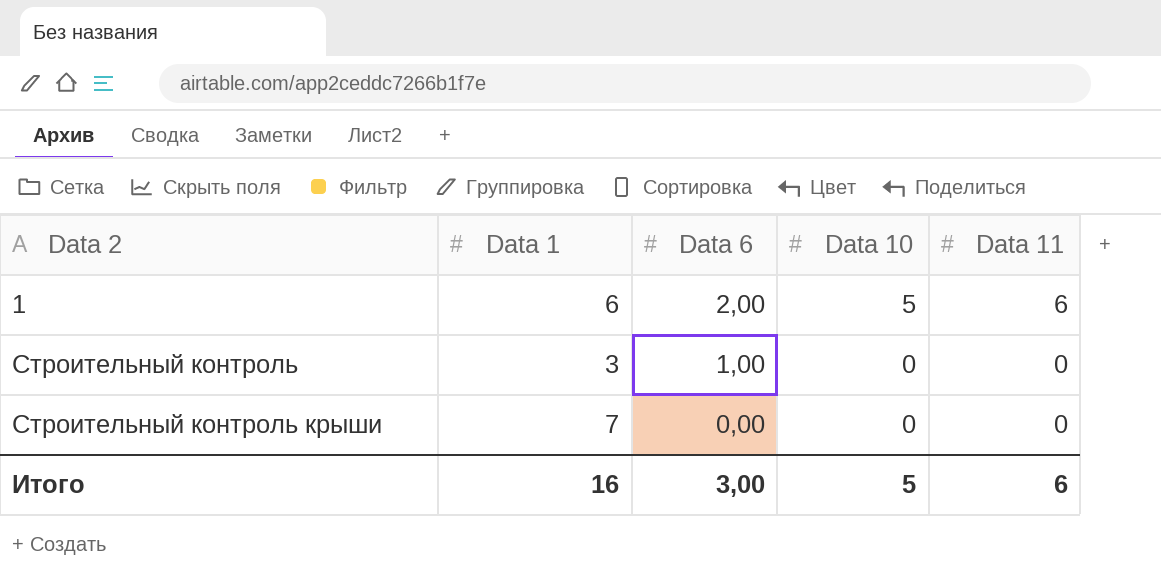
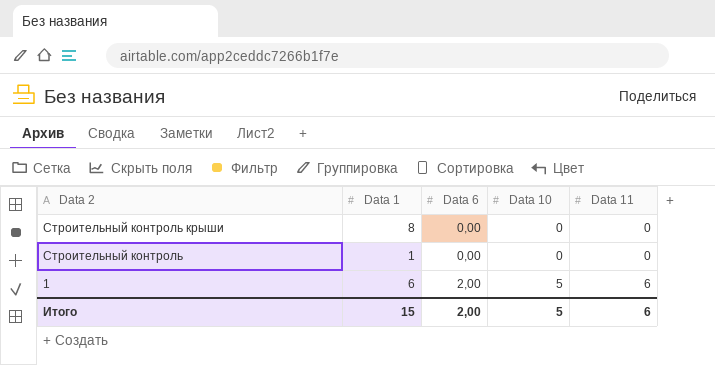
row order: Data 2 ascending -> Data 2 descending
Строительный контроль крыши | Data 1: 7 -> 8
Строительный контроль | Data 1: 3 -> 1
Строительный контроль | Data 6: 1,00 -> 0,00
Итого | Data 1: 16 -> 15
Итого | Data 6: 3,00 -> 2,00

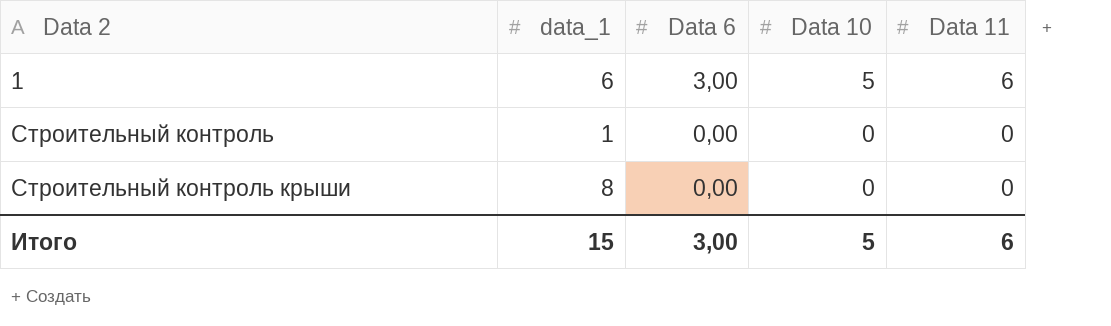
row order: Data 2 descending -> Data 2 ascending
column name: Data 1 -> data_1
1 | Data 6: 2,00 -> 3,00
Итого | Data 6: 2,00 -> 3,00

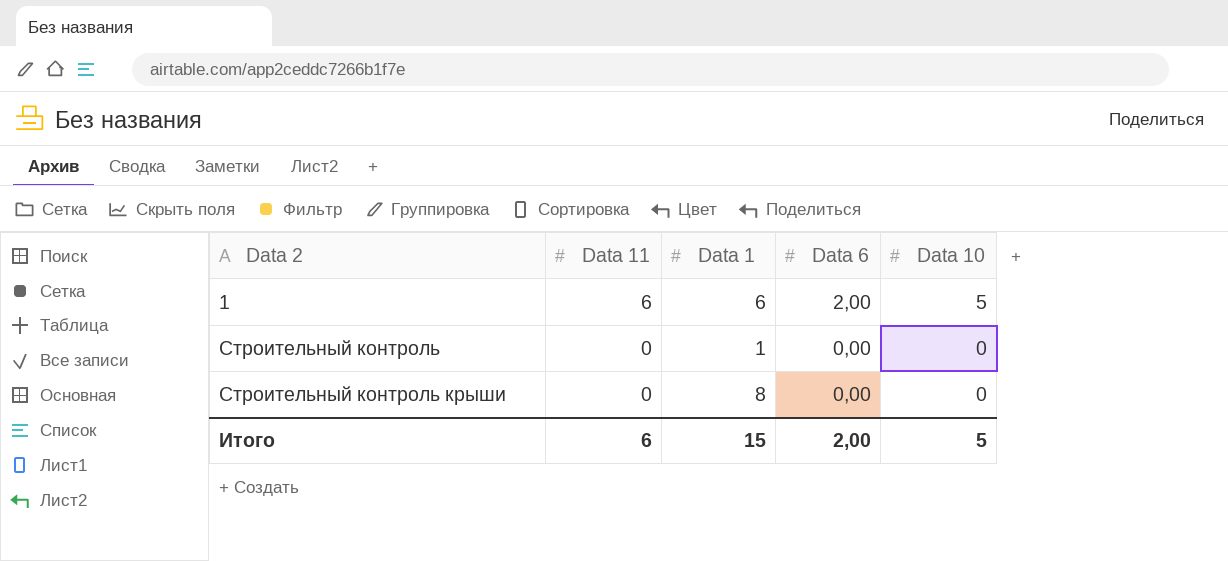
column Data 11 | position: 5 -> 2
column name: data_1 -> Data 1
1 | Data 6: 3,00 -> 2,00
Итого | Data 6: 3,00 -> 2,00

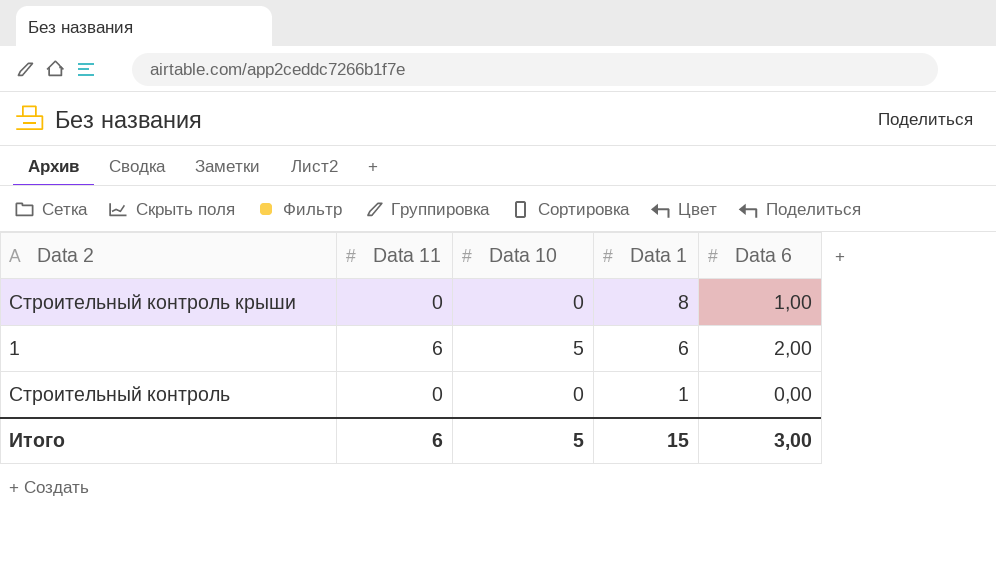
row order: Data 2 ascending -> Data 1 descending
column Data 10 | position: 5 -> 3
Строительный контроль крыши | Data 6: 0,00 -> 1,00
Итого | Data 6: 2,00 -> 3,00

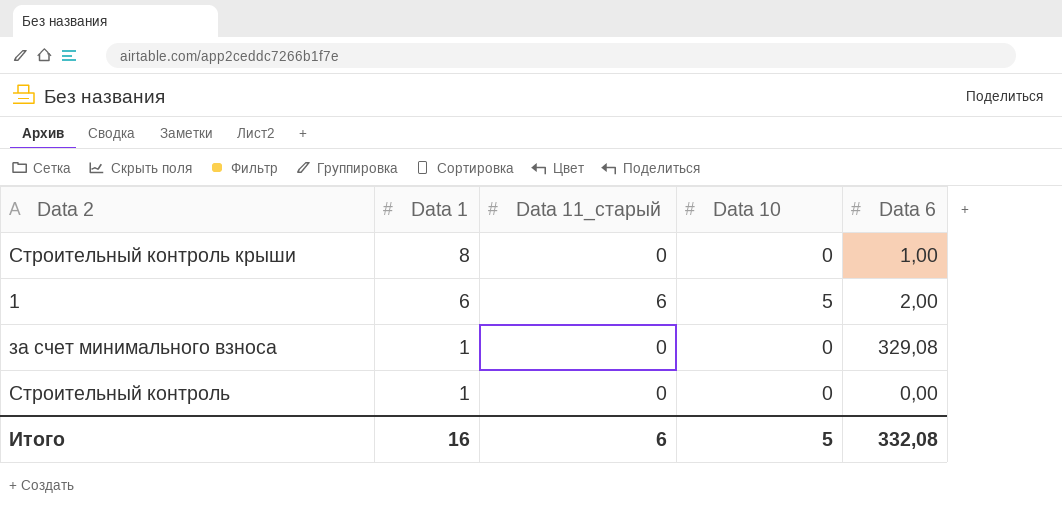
column Data 1 | position: 4 -> 2
column name: Data 11 -> Data 11_старый
row за счет минимального взноса: none -> 1 | 0 | 0 | 329,08
Итого | Data 1: 15 -> 16
Итого | Data 6: 3,00 -> 332,08

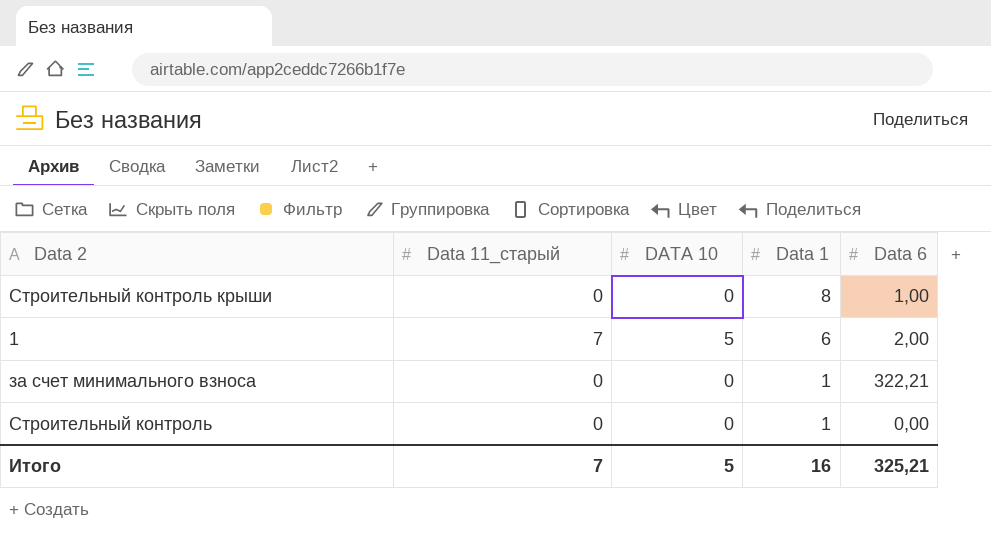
column name: Data 10 -> DATA 10
column Data 1 | position: 2 -> 4
1 | Data 11_старый: 6 -> 7
за счет минимального взноса | Data 6: 329,08 -> 322,21
Итого | Data 11_старый: 6 -> 7
Итого | Data 6: 332,08 -> 325,21

